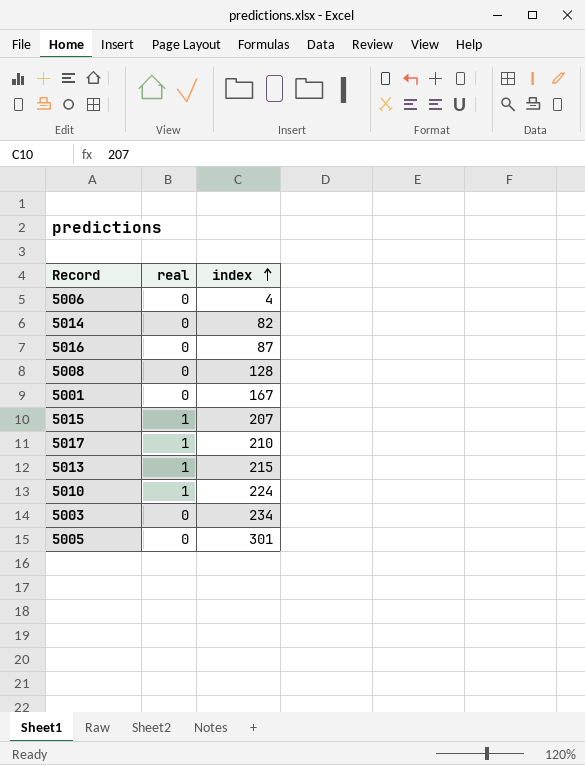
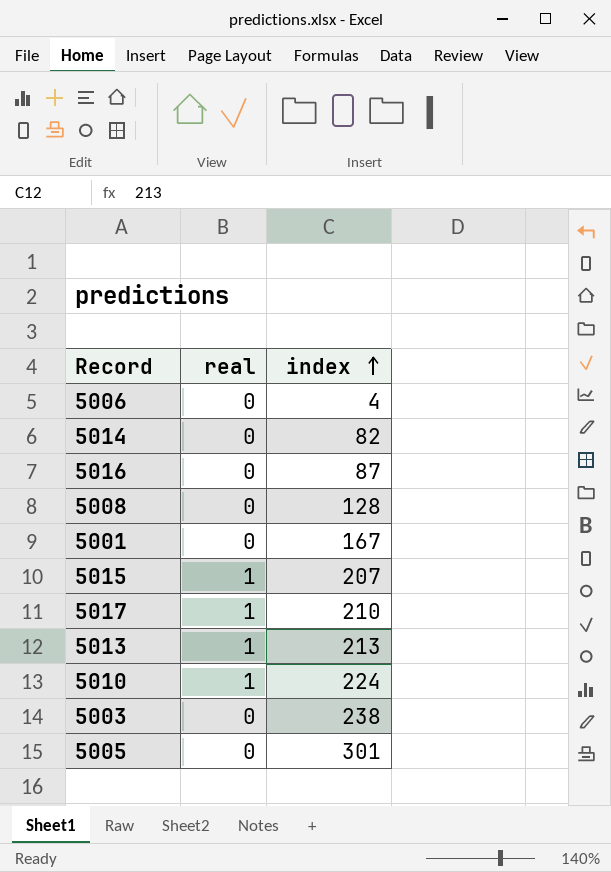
5013 | index: 215 -> 213
5003 | index: 234 -> 238

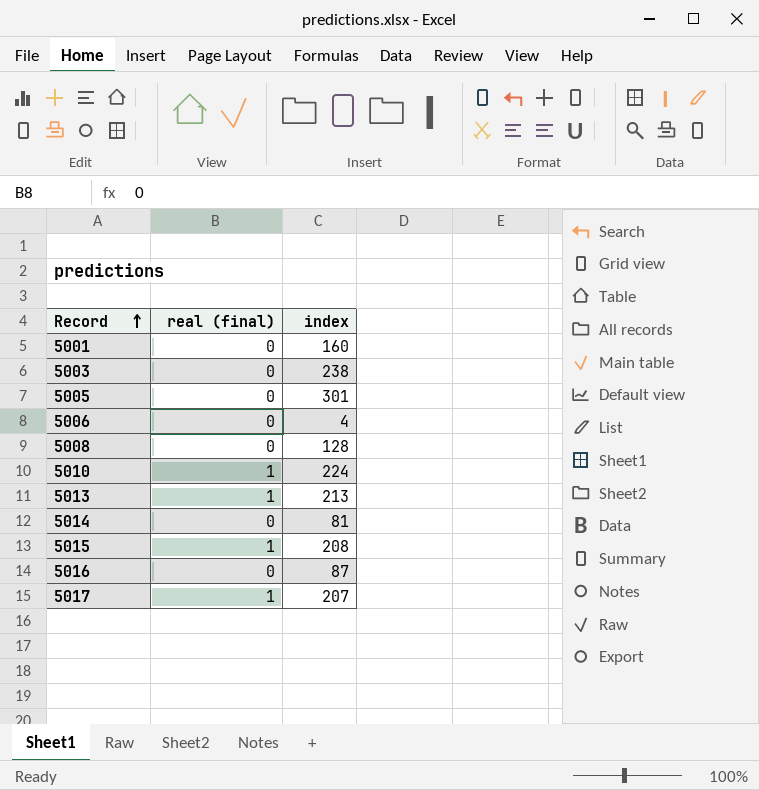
row order: index ascending -> Record ascending
column name: real -> real (final)
5001 | index: 167 -> 160
5014 | index: 82 -> 81
5015 | index: 207 -> 208
5017 | index: 210 -> 207

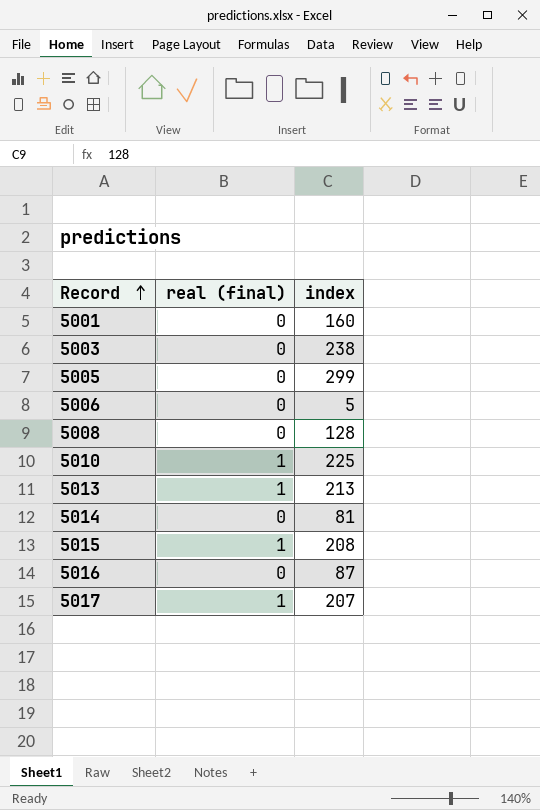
5005 | index: 301 -> 299
5006 | index: 4 -> 5
5010 | index: 224 -> 225

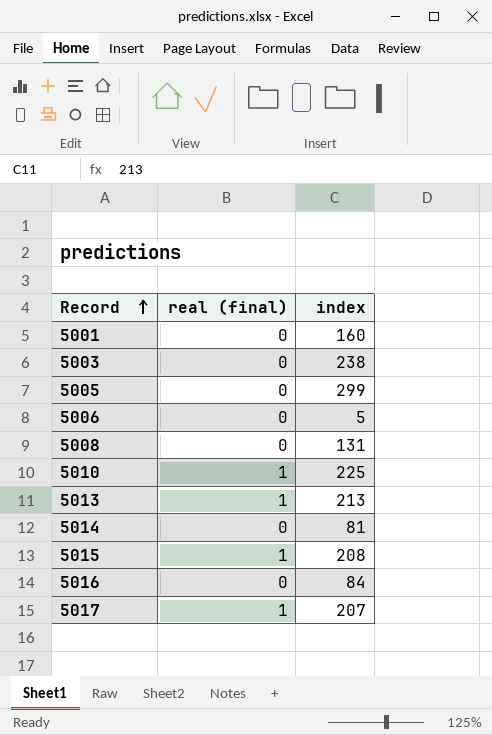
5008 | index: 128 -> 131
5016 | index: 87 -> 84

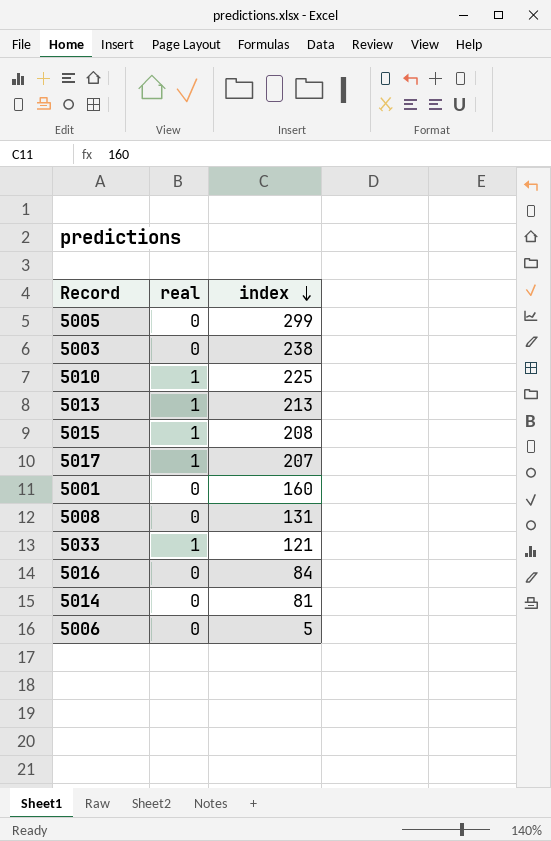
row order: Record ascending -> index descending
column name: real (final) -> real
row 5033: none -> 1 | 121

